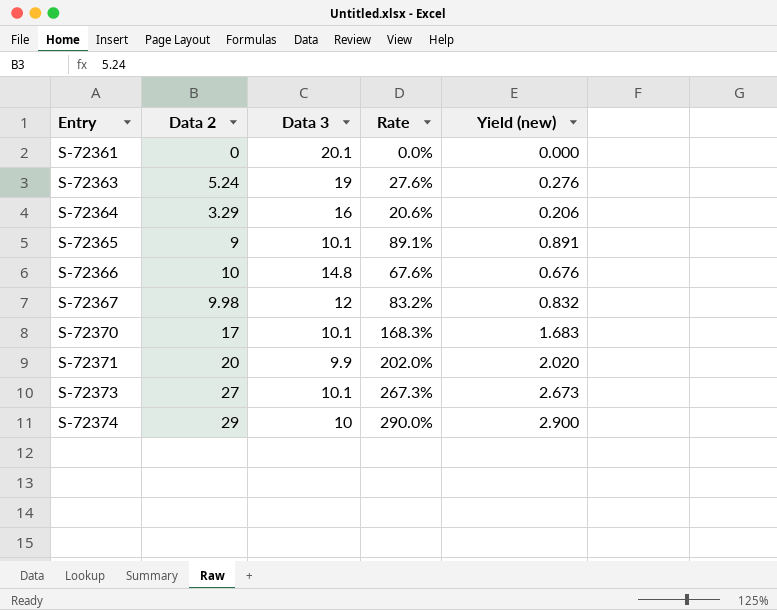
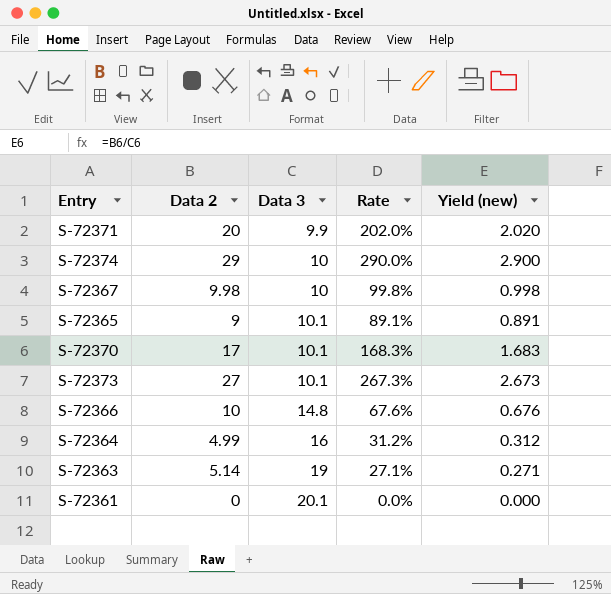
row order: Entry ascending -> Data 3 ascending
S-72367 | Data 3: 12 -> 10
S-72367 | Rate: 83.2% -> 99.8%
S-72367 | Yield (new): 0.832 -> 0.998
S-72364 | Data 2: 3.29 -> 4.99
S-72364 | Rate: 20.6% -> 31.2%
S-72364 | Yield (new): 0.206 -> 0.312
S-72363 | Data 2: 5.24 -> 5.14
S-72363 | Rate: 27.6% -> 27.1%
S-72363 | Yield (new): 0.276 -> 0.271

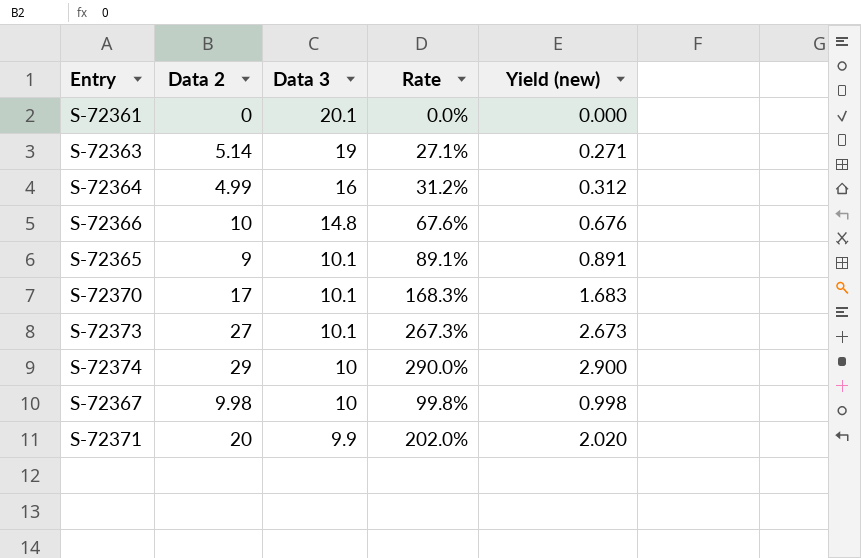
row order: Data 3 ascending -> Data 3 descending

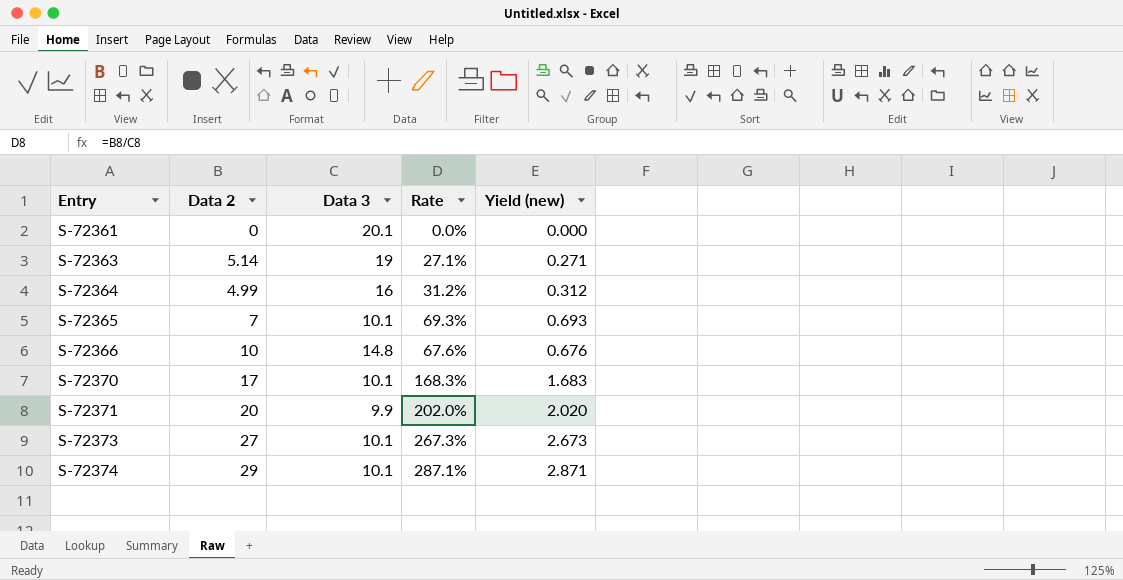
row order: Data 3 descending -> Entry ascending
row S-72367: 9.98 | 10 | 99.8% | 0.998 -> none
S-72365 | Data 2: 9 -> 7
S-72365 | Rate: 89.1% -> 69.3%
S-72365 | Yield (new): 0.891 -> 0.693
S-72374 | Data 3: 10 -> 10.1
S-72374 | Rate: 290.0% -> 287.1%
S-72374 | Yield (new): 2.900 -> 2.871

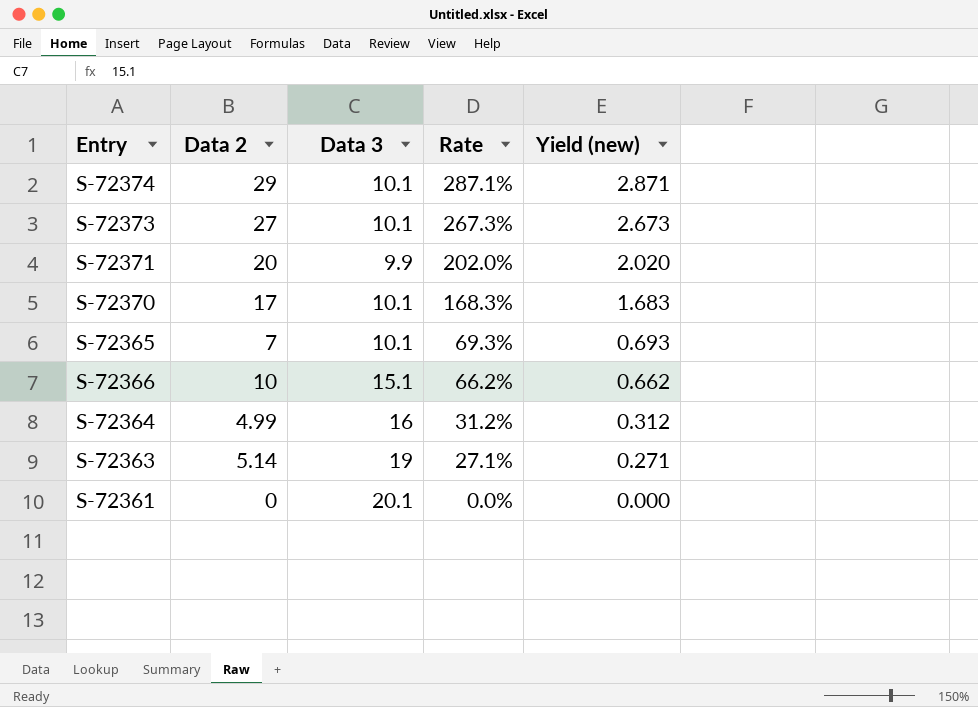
row order: Entry ascending -> Rate descending
S-72366 | Data 3: 14.8 -> 15.1
S-72366 | Rate: 67.6% -> 66.2%
S-72366 | Yield (new): 0.676 -> 0.662

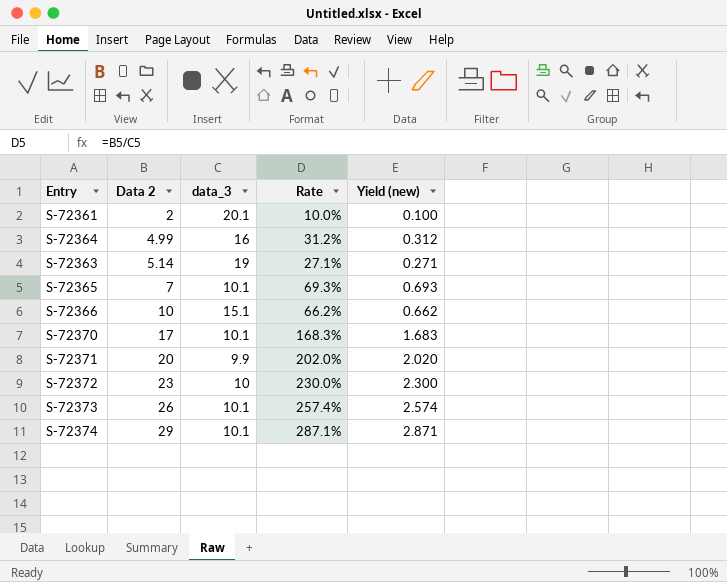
row order: Rate descending -> Data 2 ascending
column name: Data 3 -> data_3
S-72361 | Data 2: 0 -> 2
S-72361 | Rate: 0.0% -> 10.0%
S-72361 | Yield (new): 0.000 -> 0.100
row S-72372: none -> 23 | 10 | 230.0% | 2.300
S-72373 | Data 2: 27 -> 26
S-72373 | Rate: 267.3% -> 257.4%
S-72373 | Yield (new): 2.673 -> 2.574

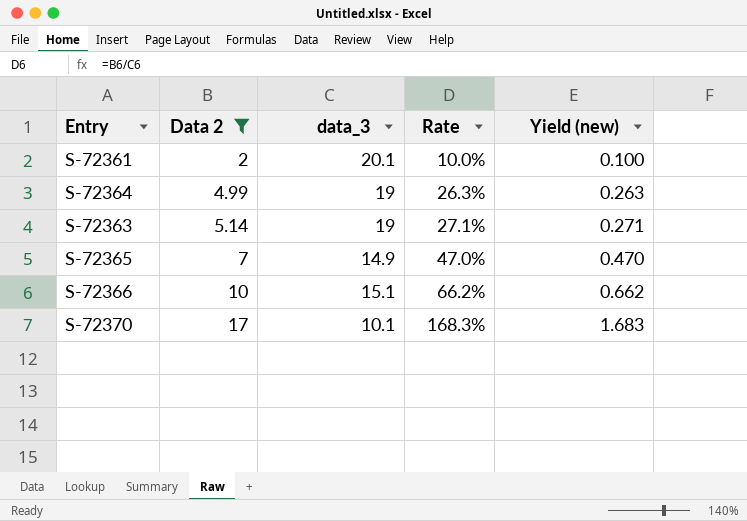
filter: none -> Data 2 <= 17
S-72364 | data_3: 16 -> 19
S-72364 | Rate: 31.2% -> 26.3%
S-72364 | Yield (new): 0.312 -> 0.263
S-72365 | data_3: 10.1 -> 14.9
S-72365 | Rate: 69.3% -> 47.0%
S-72365 | Yield (new): 0.693 -> 0.470

